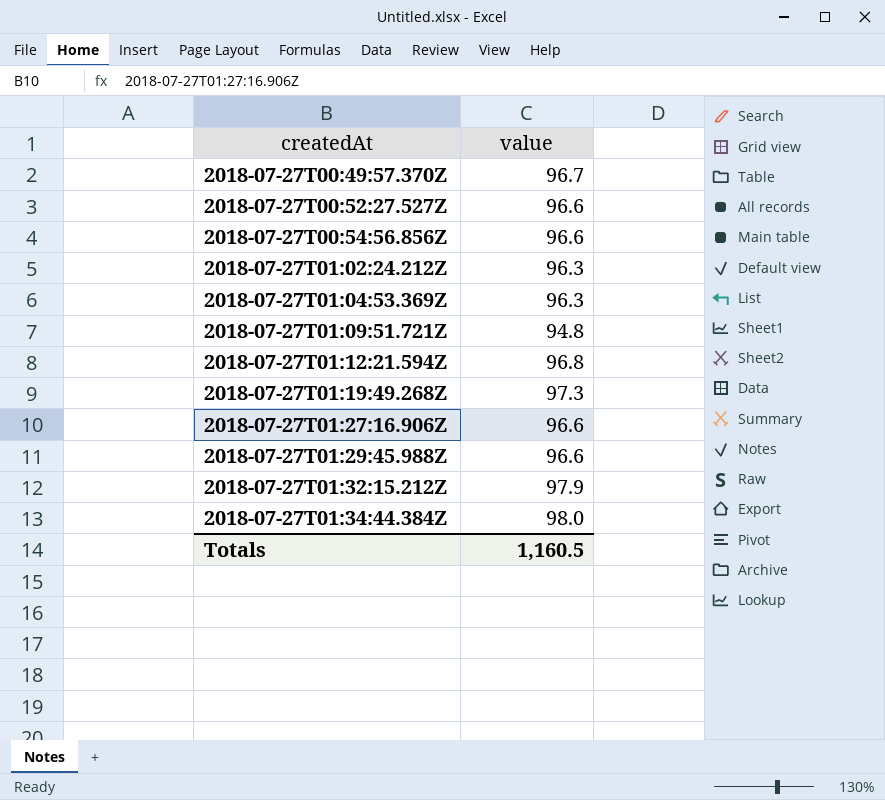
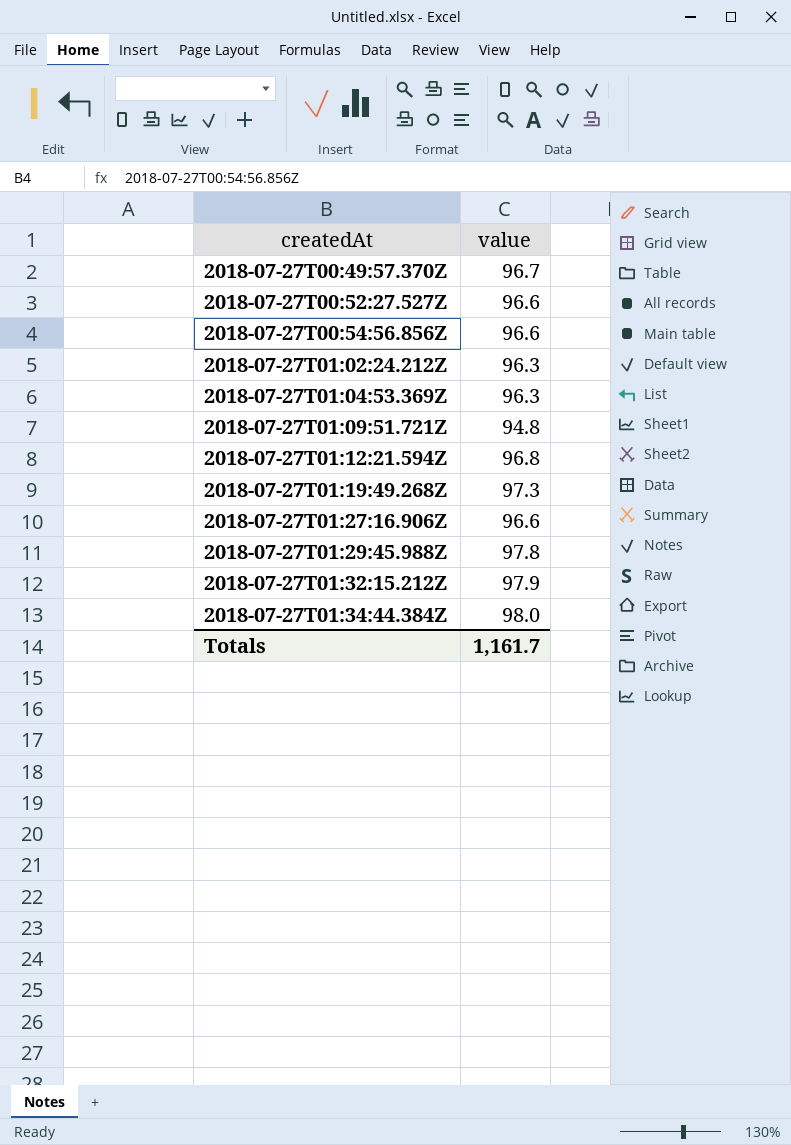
2018-07-27T01:29:45.988Z | value: 96.6 -> 97.8
Totals | value: 1,160.5 -> 1,161.7

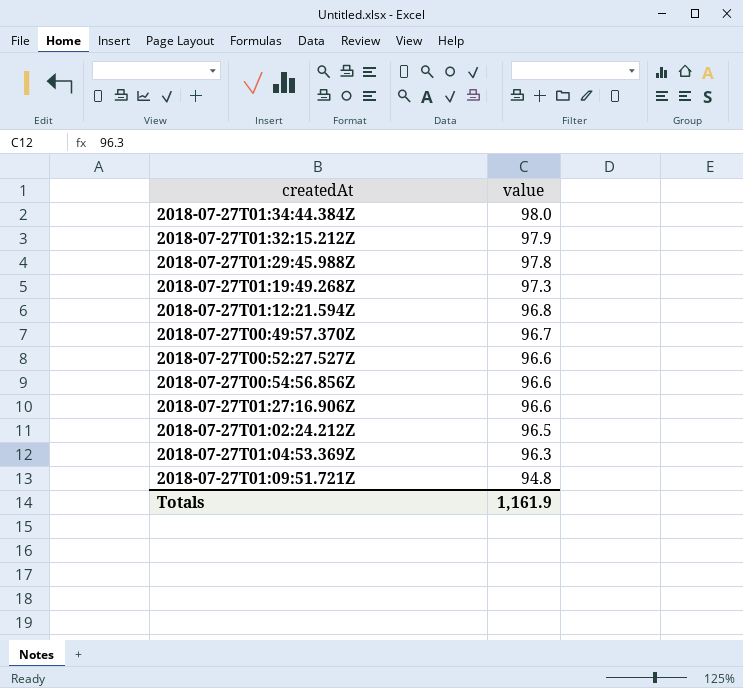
row order: createdAt ascending -> value descending
2018-07-27T01:02:24.212Z | value: 96.3 -> 96.5
Totals | value: 1,161.7 -> 1,161.9

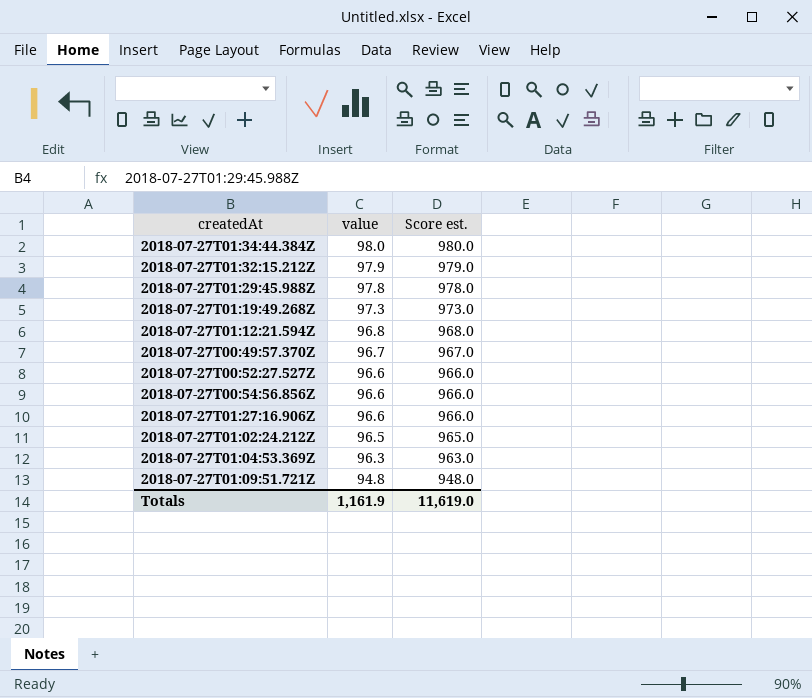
column Score est. | formula: none -> [value] * 10

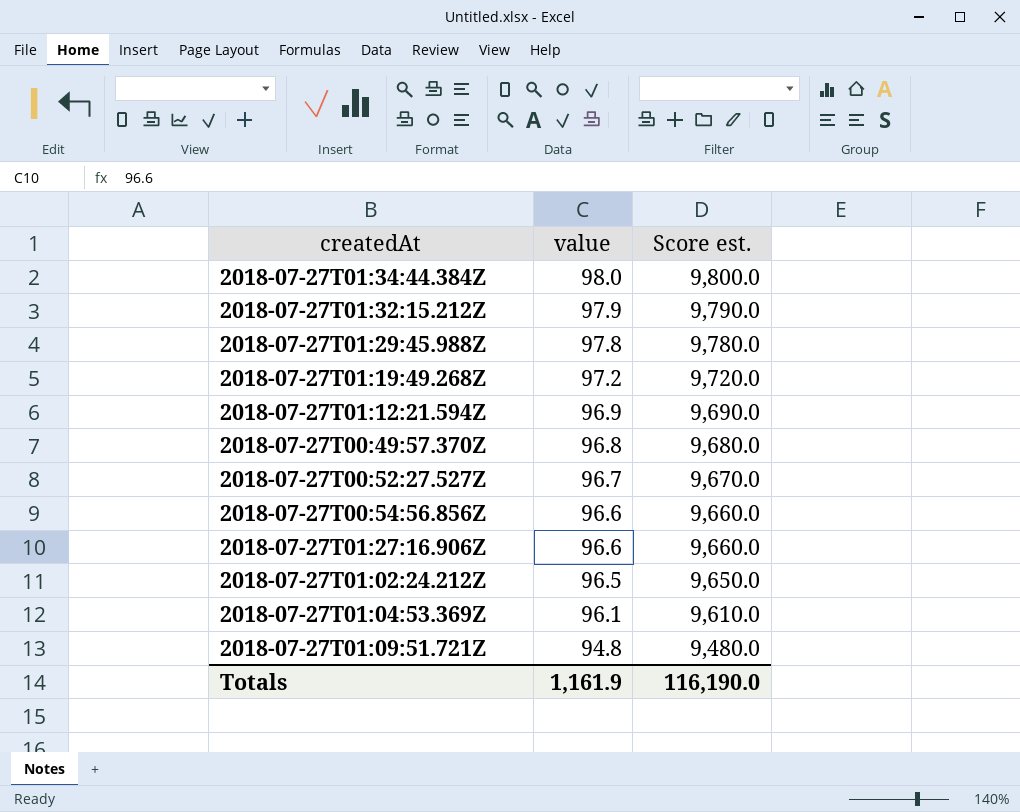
column Score est. | formula: [value] * 10 -> [value] * 100
2018-07-27T01:19:49.268Z | value: 97.3 -> 97.2
2018-07-27T01:12:21.594Z | value: 96.8 -> 96.9
2018-07-27T00:49:57.370Z | value: 96.7 -> 96.8
2018-07-27T00:52:27.527Z | value: 96.6 -> 96.7
2018-07-27T01:04:53.369Z | value: 96.3 -> 96.1
Totals | Score est.: 11,619.0 -> 116,190.0

